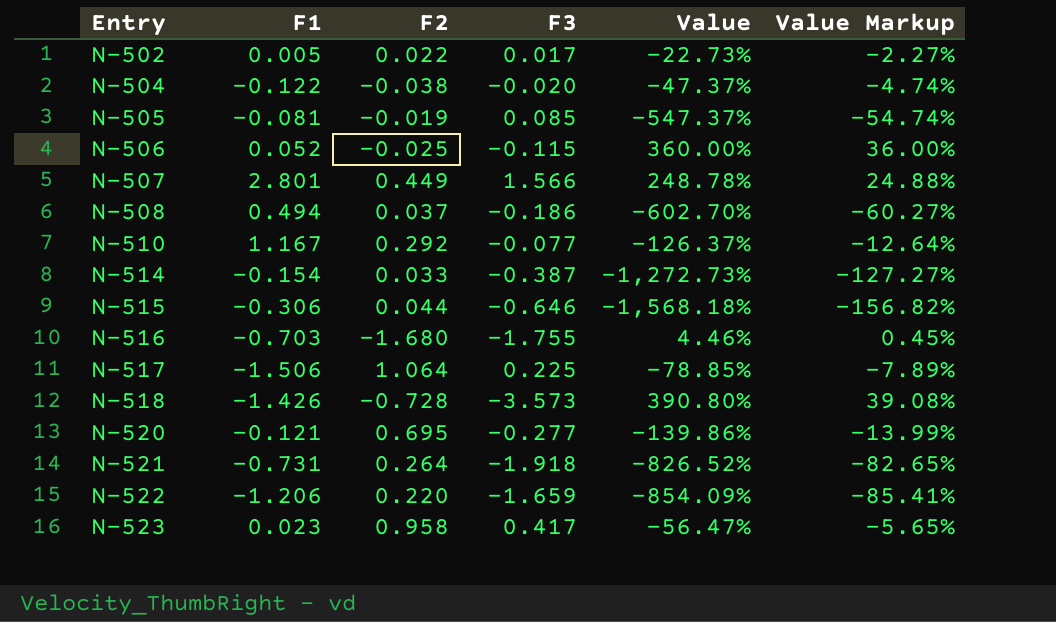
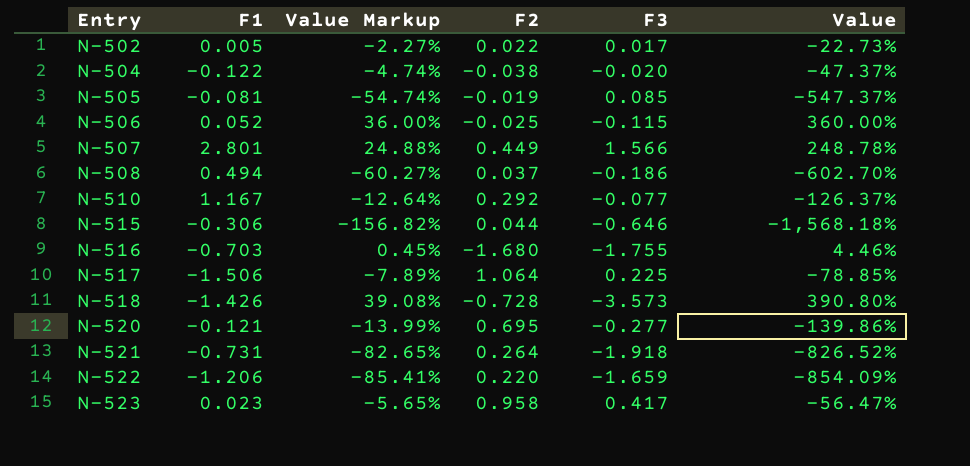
column Value Markup | position: 6 -> 3
row N-514: -0.154 | 0.033 | -0.387 | -1,272.73% | -127.27% -> none

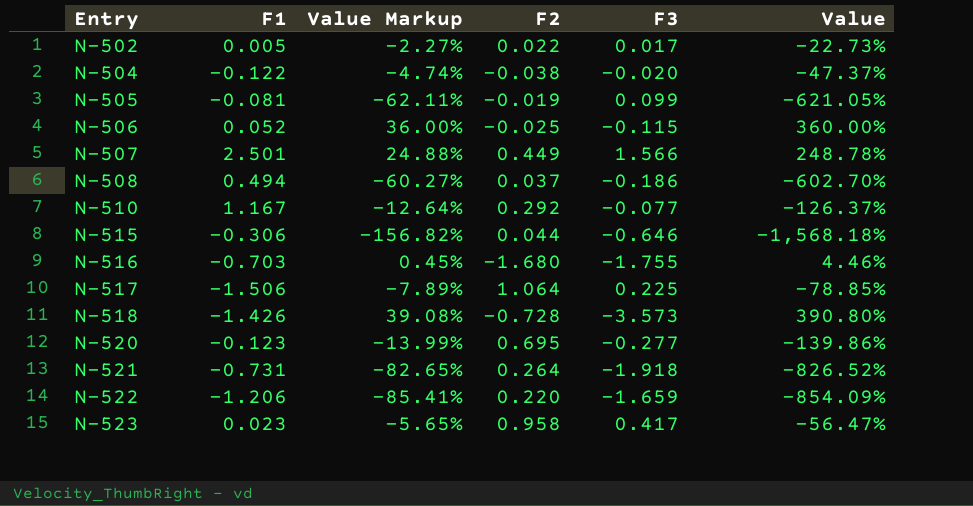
N-505 | Value Markup: -54.74% -> -62.11%
N-505 | F3: 0.085 -> 0.099
N-505 | Value: -547.37% -> -621.05%
N-507 | F1: 2.801 -> 2.501
N-520 | F1: -0.121 -> -0.123

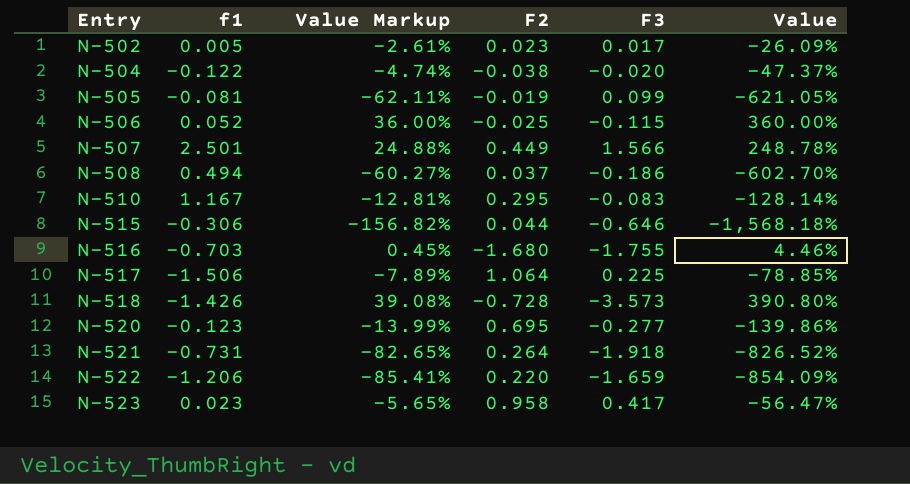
column name: F1 -> f1
N-502 | Value Markup: -2.27% -> -2.61%
N-502 | F2: 0.022 -> 0.023
N-502 | Value: -22.73% -> -26.09%
N-510 | Value Markup: -12.64% -> -12.81%
N-510 | F2: 0.292 -> 0.295
N-510 | F3: -0.077 -> -0.083
N-510 | Value: -126.37% -> -128.14%

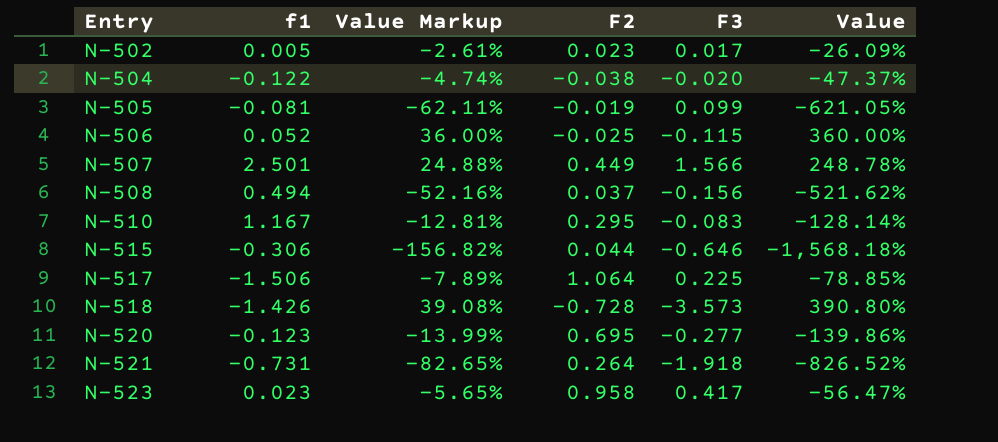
row N-516: -0.703 | 0.45% | -1.680 | -1.755 | 4.46% -> none
row N-522: -1.206 | -85.41% | 0.220 | -1.659 | -854.09% -> none
N-508 | Value Markup: -60.27% -> -52.16%
N-508 | F3: -0.186 -> -0.156
N-508 | Value: -602.70% -> -521.62%

